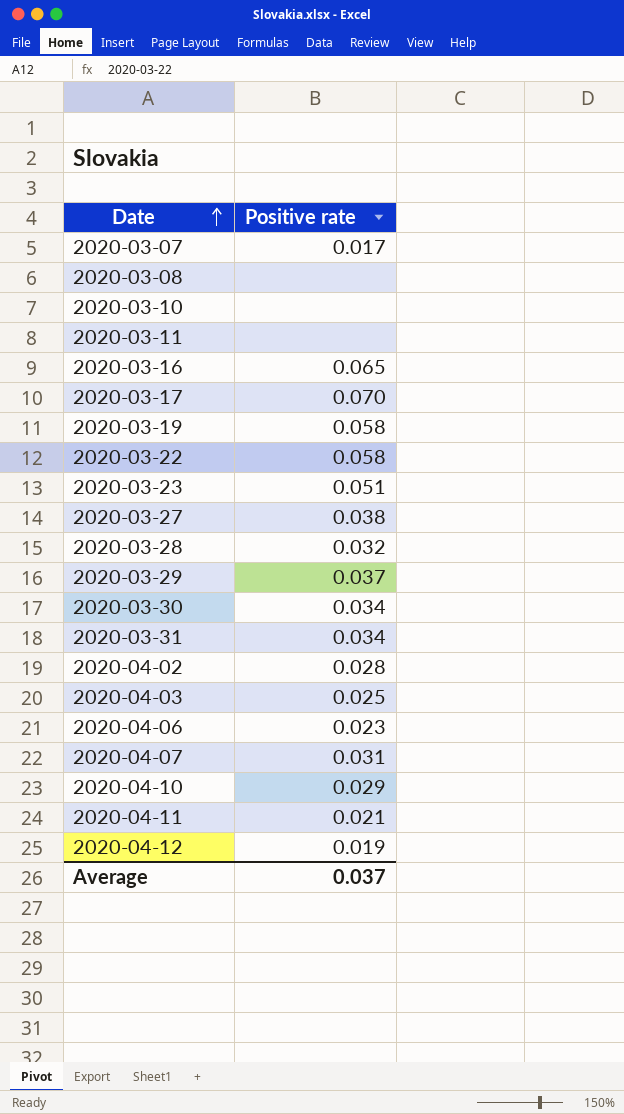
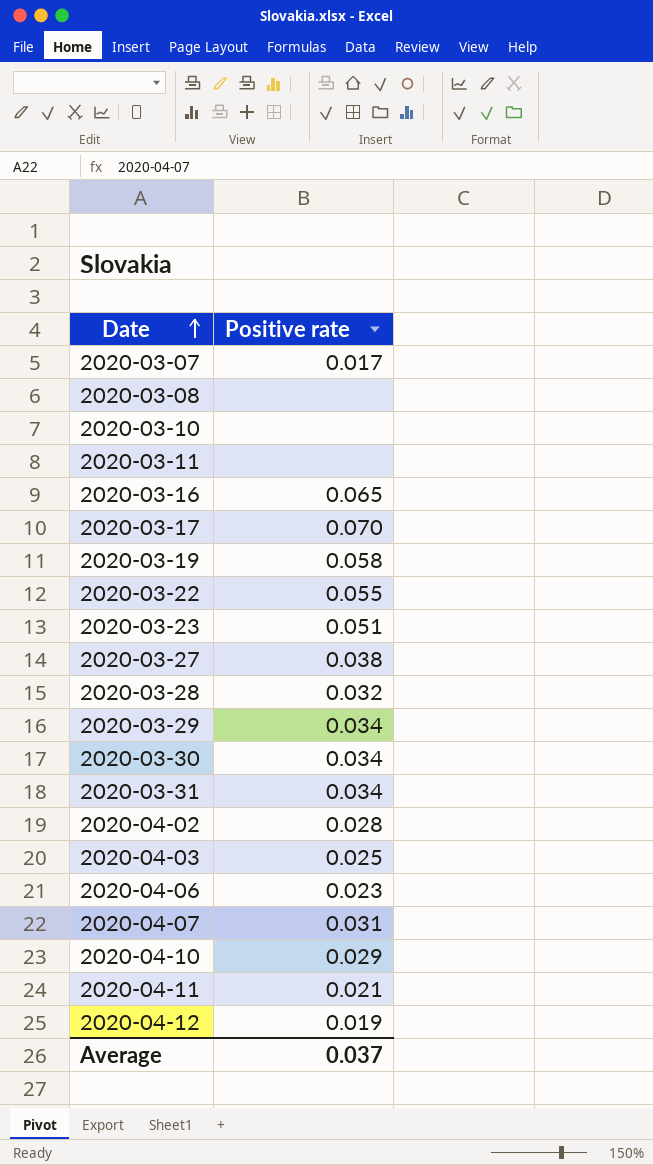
2020-03-22 | Positive rate: 0.058 -> 0.055
2020-03-29 | Positive rate: 0.037 -> 0.034

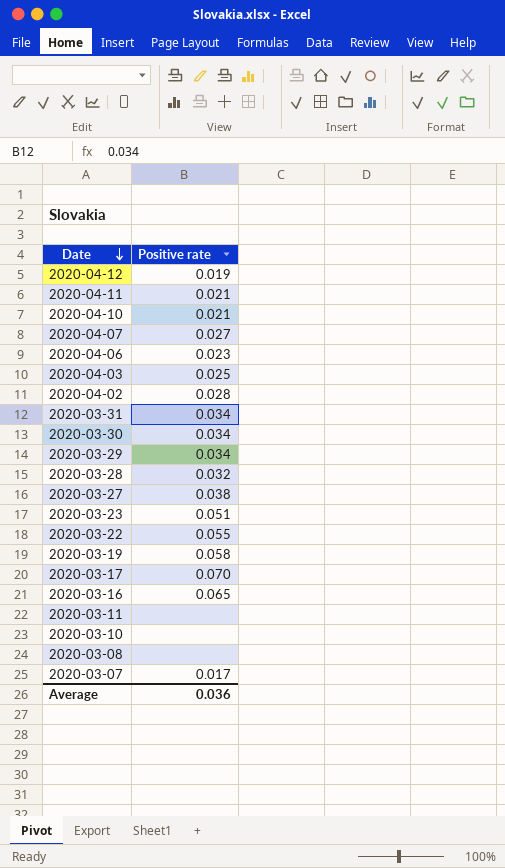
row order: Date ascending -> Date descending
2020-04-10 | Positive rate: 0.029 -> 0.021
2020-04-07 | Positive rate: 0.031 -> 0.027
Average | Positive rate: 0.037 -> 0.036

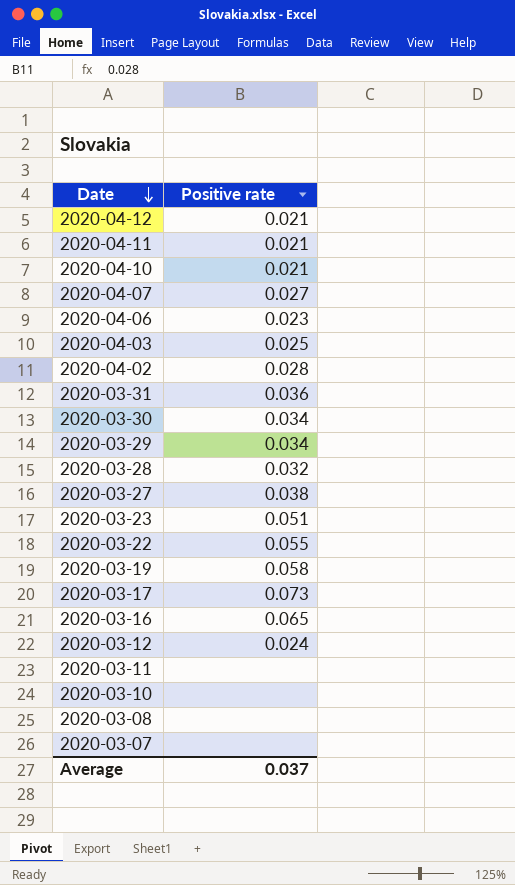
2020-04-12 | Positive rate: 0.019 -> 0.021
2020-03-31 | Positive rate: 0.034 -> 0.036
2020-03-17 | Positive rate: 0.070 -> 0.073
row 2020-03-12: none -> 0.024
2020-03-07 | Positive rate: 0.017 -> none
Average | Positive rate: 0.036 -> 0.037

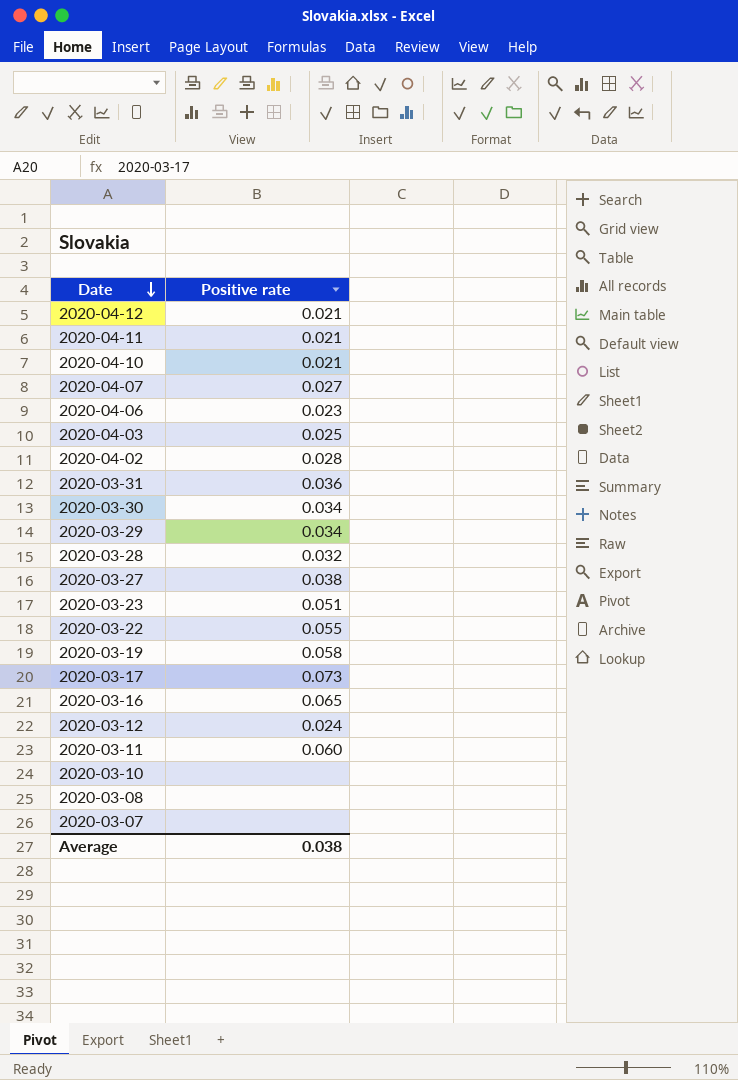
2020-03-11 | Positive rate: none -> 0.060
Average | Positive rate: 0.037 -> 0.038

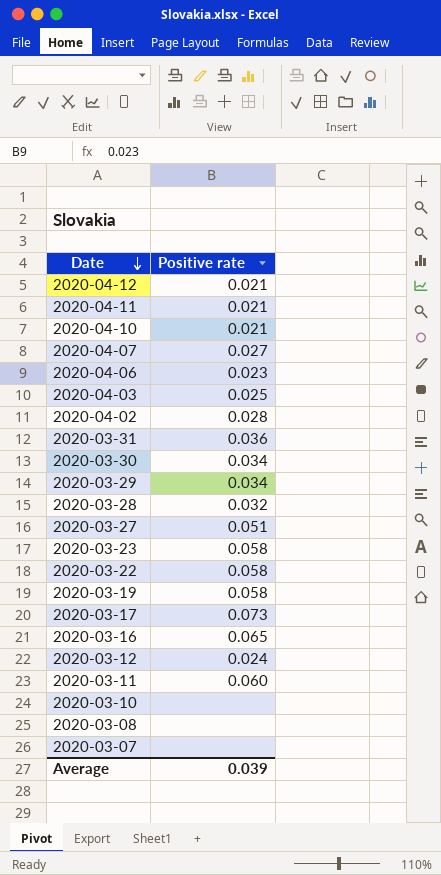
2020-03-27 | Positive rate: 0.038 -> 0.051
2020-03-23 | Positive rate: 0.051 -> 0.058
2020-03-22 | Positive rate: 0.055 -> 0.058
Average | Positive rate: 0.038 -> 0.039

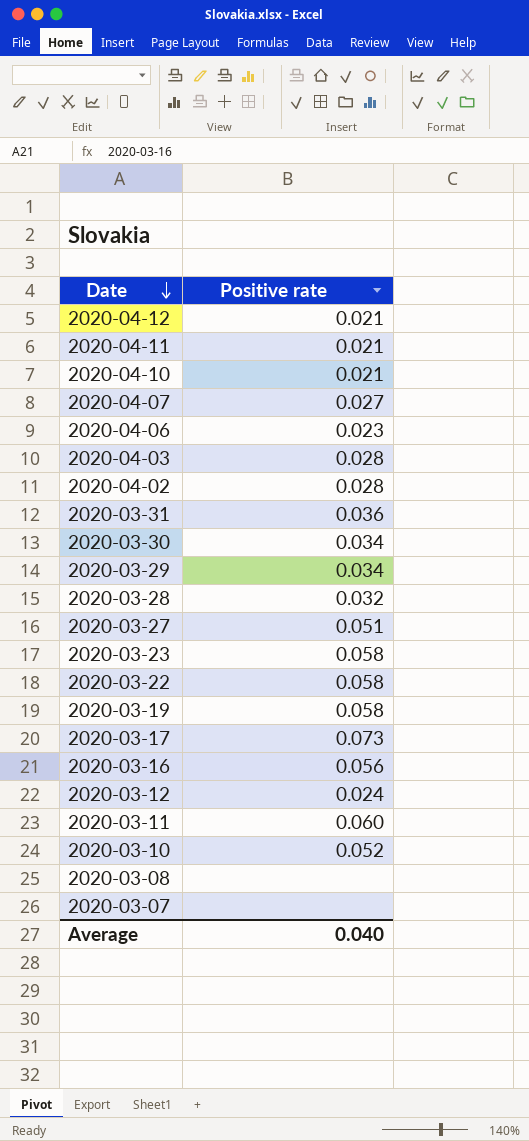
2020-04-03 | Positive rate: 0.025 -> 0.028
2020-03-16 | Positive rate: 0.065 -> 0.056
2020-03-10 | Positive rate: none -> 0.052
Average | Positive rate: 0.039 -> 0.040

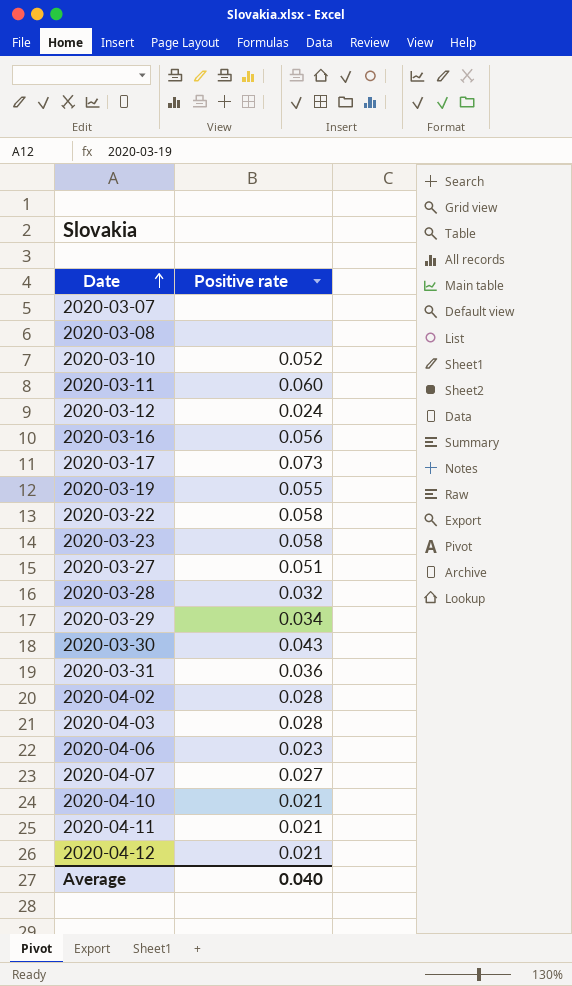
row order: Date descending -> Date ascending
2020-03-19 | Positive rate: 0.058 -> 0.055
2020-03-30 | Positive rate: 0.034 -> 0.043

